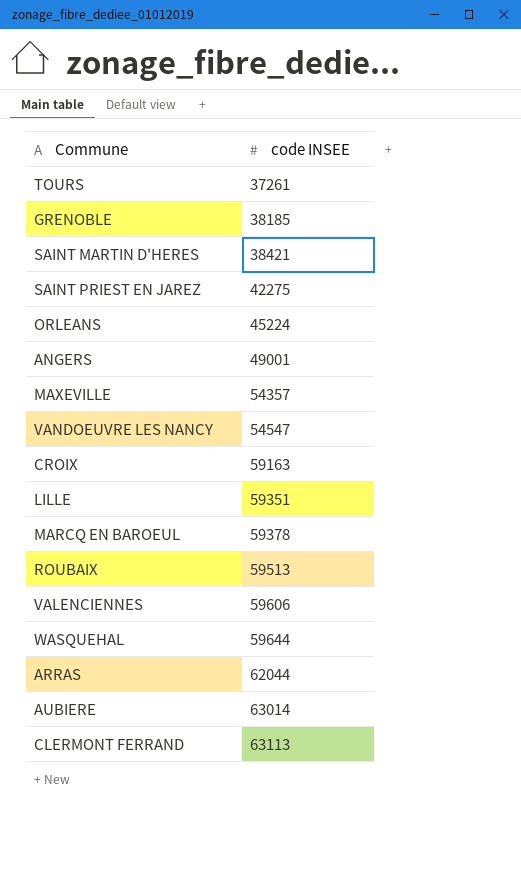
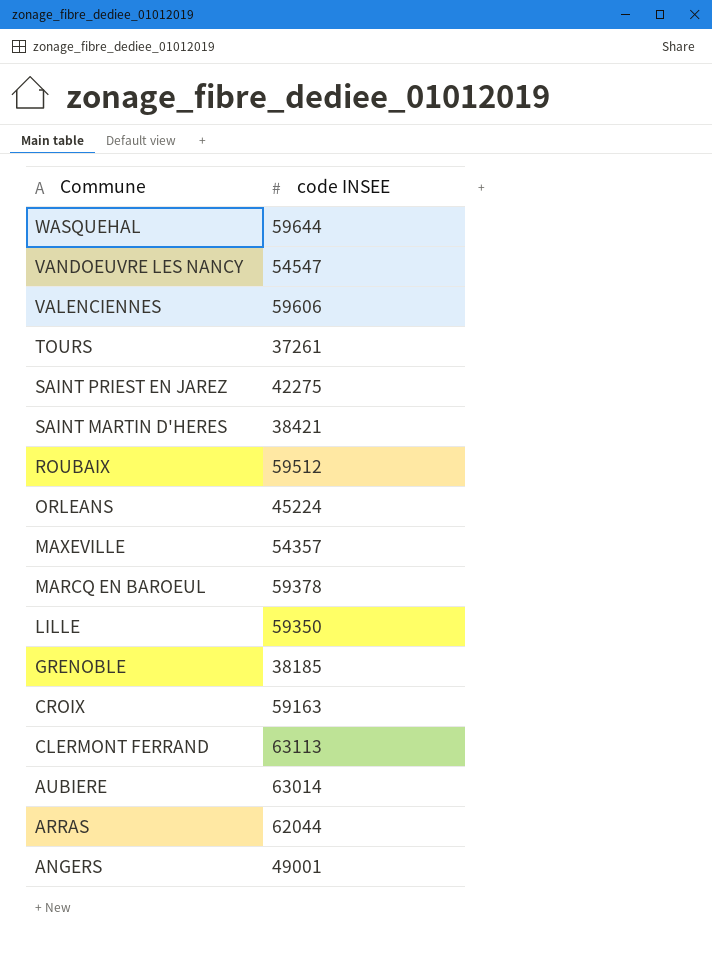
row order: code INSEE ascending -> Commune descending
ROUBAIX | code INSEE: 59513 -> 59512
LILLE | code INSEE: 59351 -> 59350

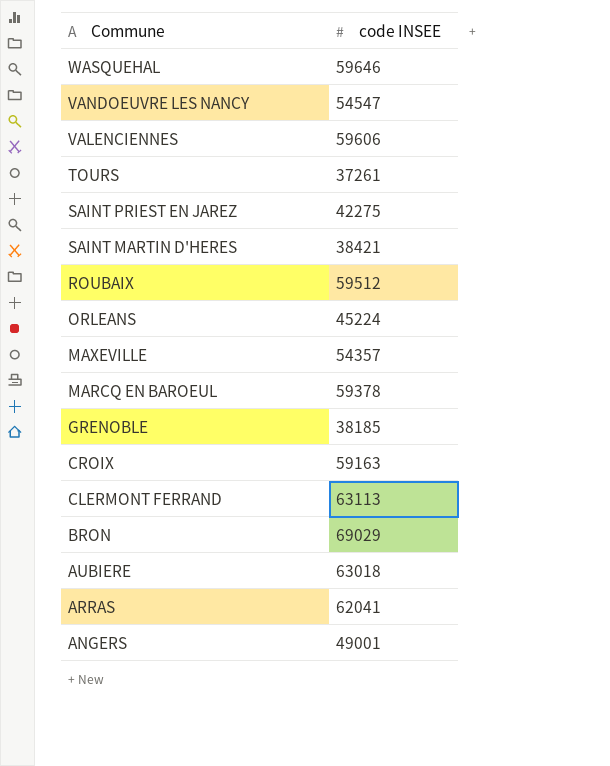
row LILLE: 59350 -> none
WASQUEHAL | code INSEE: 59644 -> 59646
row BRON: none -> 69029
AUBIERE | code INSEE: 63014 -> 63018
ARRAS | code INSEE: 62044 -> 62041

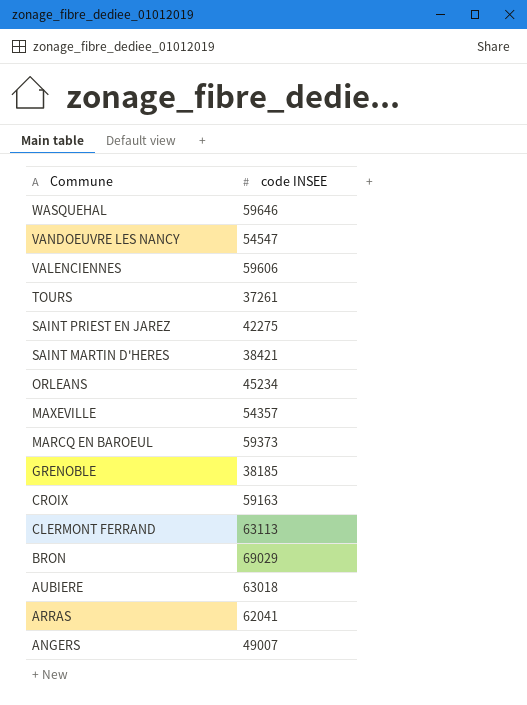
row ROUBAIX: 59512 -> none
ORLEANS | code INSEE: 45224 -> 45234
MARCQ EN BAROEUL | code INSEE: 59378 -> 59373
ANGERS | code INSEE: 49001 -> 49007

